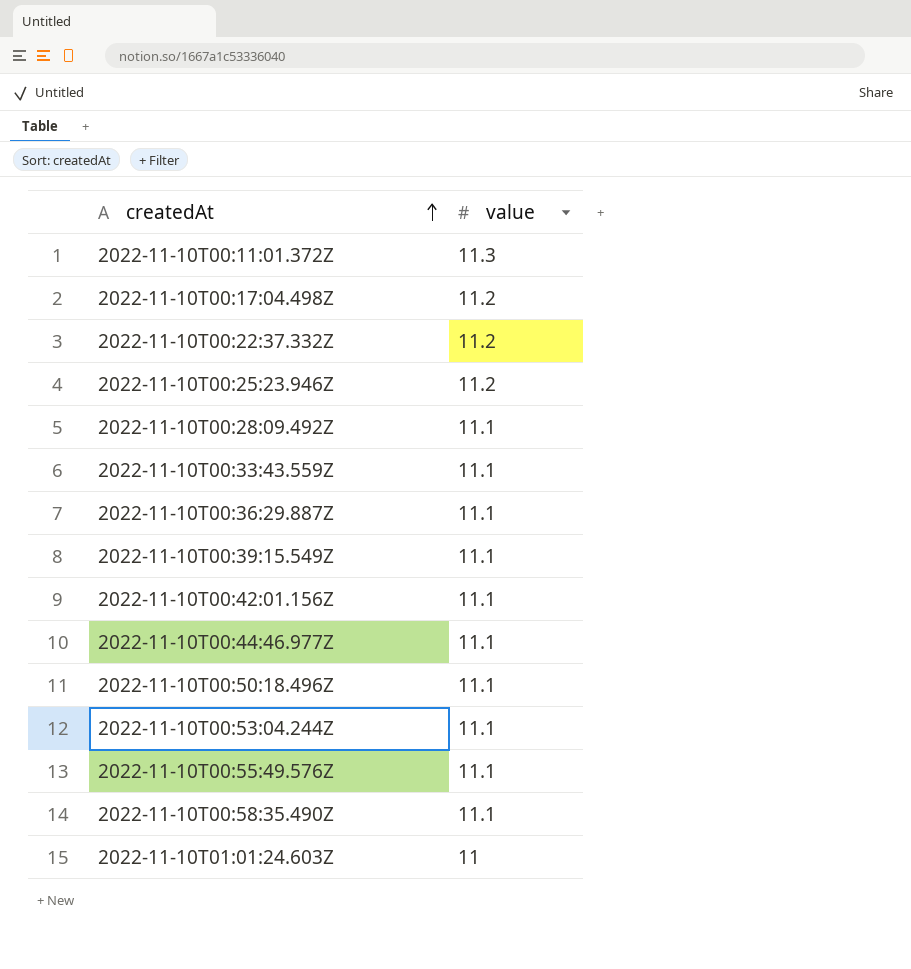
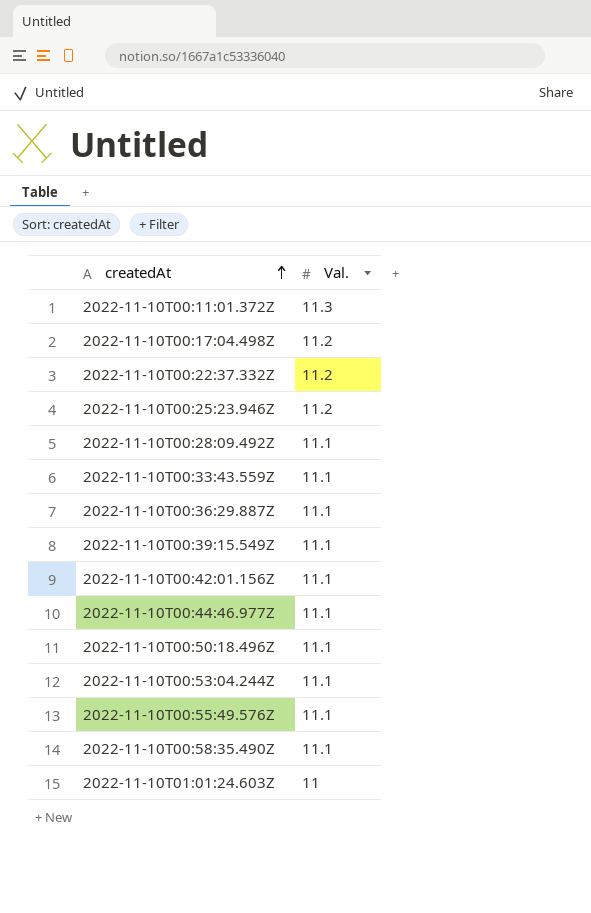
column name: value -> Val.

